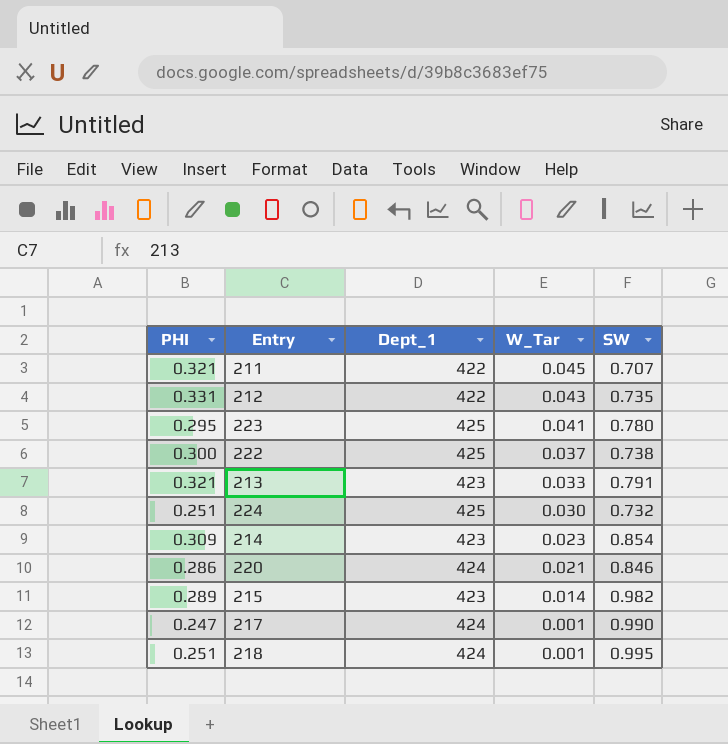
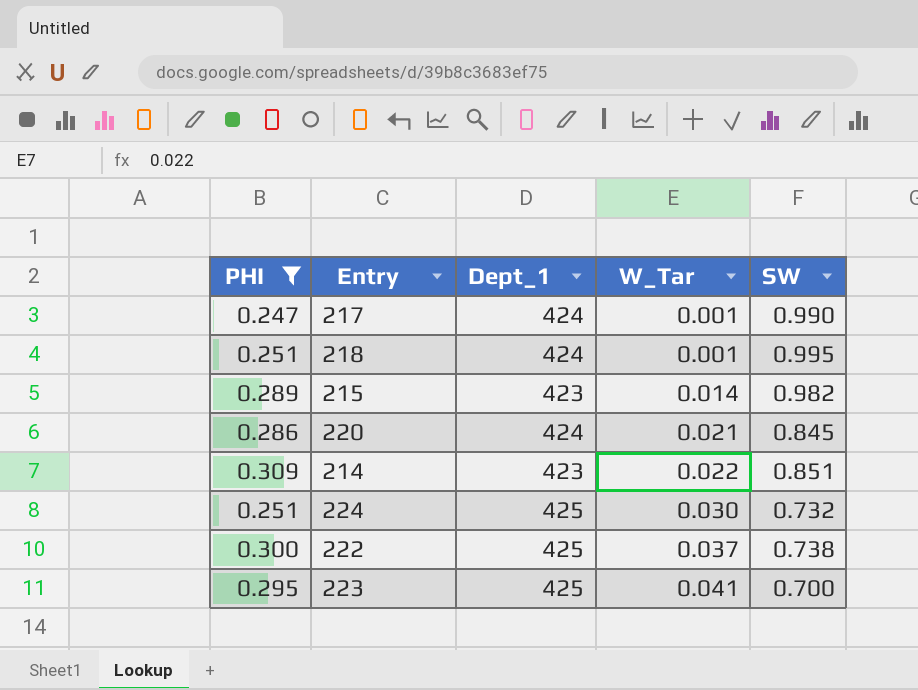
filter: none -> PHI <= 0.309
row order: W_Tar descending -> W_Tar ascending
220 | SW: 0.846 -> 0.845
214 | W_Tar: 0.023 -> 0.022
214 | SW: 0.854 -> 0.851
223 | SW: 0.780 -> 0.700

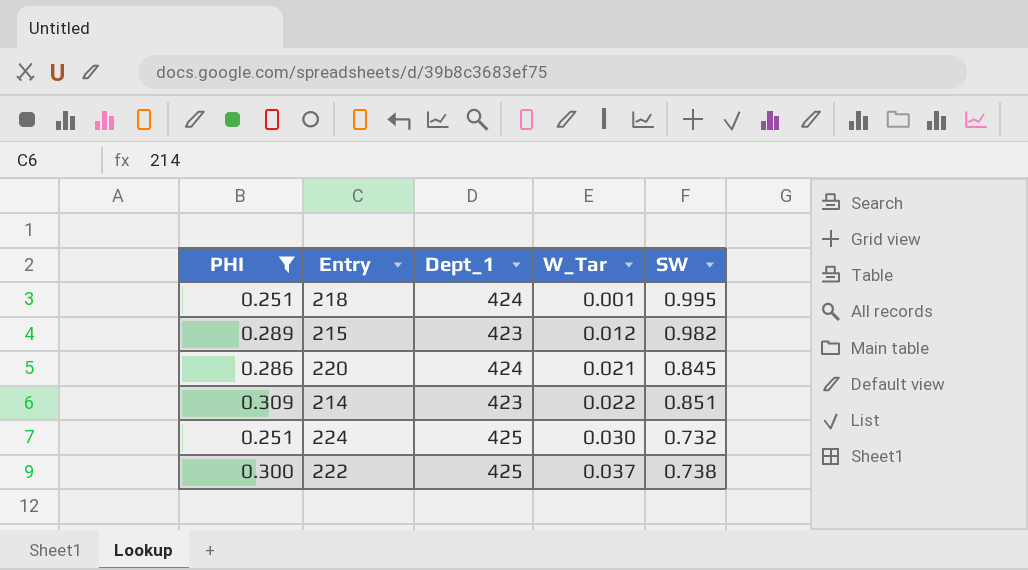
row 217: 0.247 | 424 | 0.001 | 0.990 -> none
row 223: 0.295 | 425 | 0.041 | 0.700 -> none
215 | W_Tar: 0.014 -> 0.012

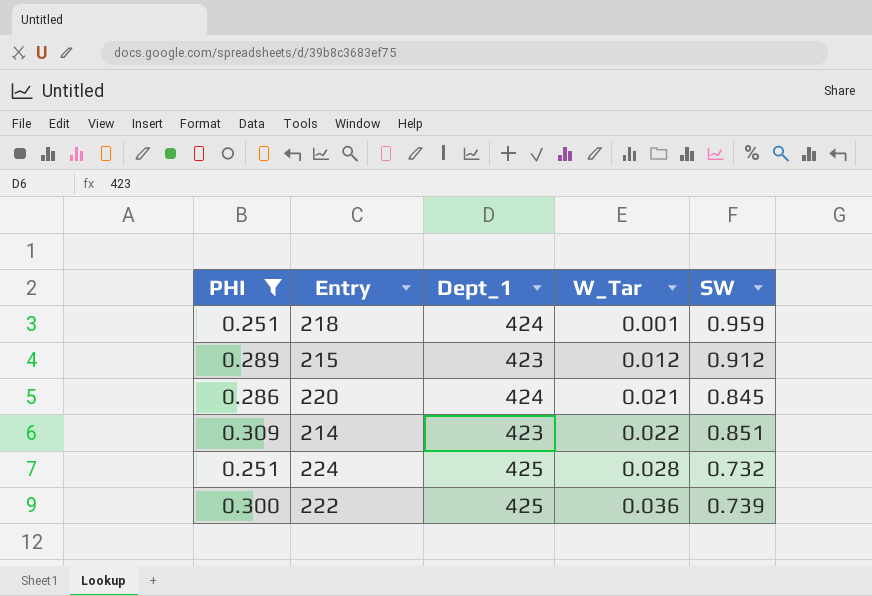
218 | SW: 0.995 -> 0.959
215 | SW: 0.982 -> 0.912
224 | W_Tar: 0.030 -> 0.028
222 | W_Tar: 0.037 -> 0.036
222 | SW: 0.738 -> 0.739

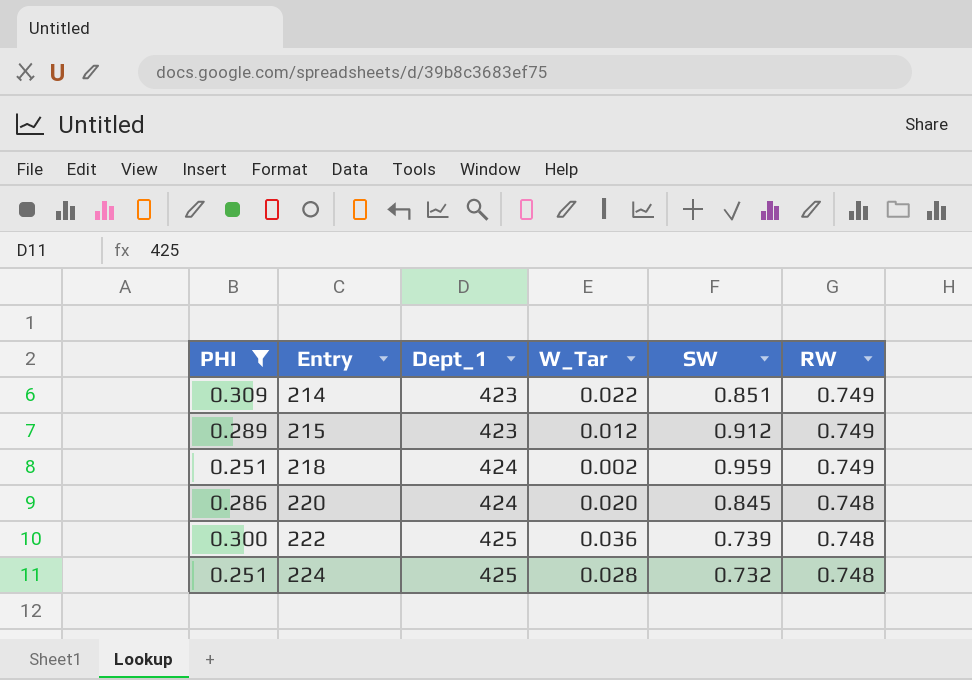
row order: W_Tar ascending -> Entry ascending
column RW | position: none -> 6
218 | W_Tar: 0.001 -> 0.002
220 | W_Tar: 0.021 -> 0.020

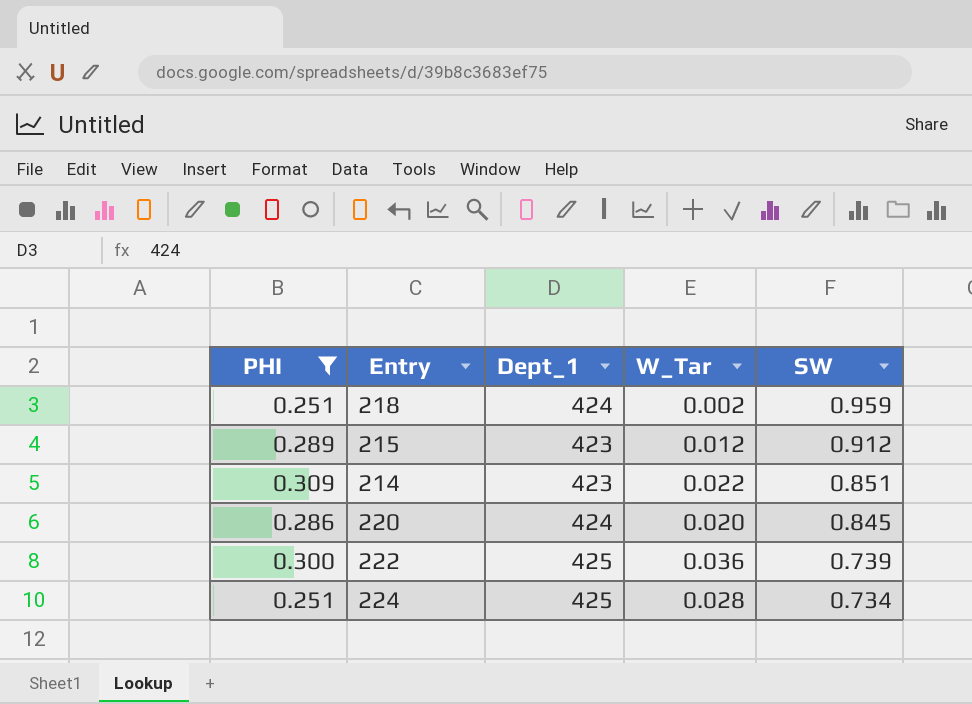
row order: Entry ascending -> SW descending
column RW | position: 6 -> none
224 | SW: 0.732 -> 0.734

